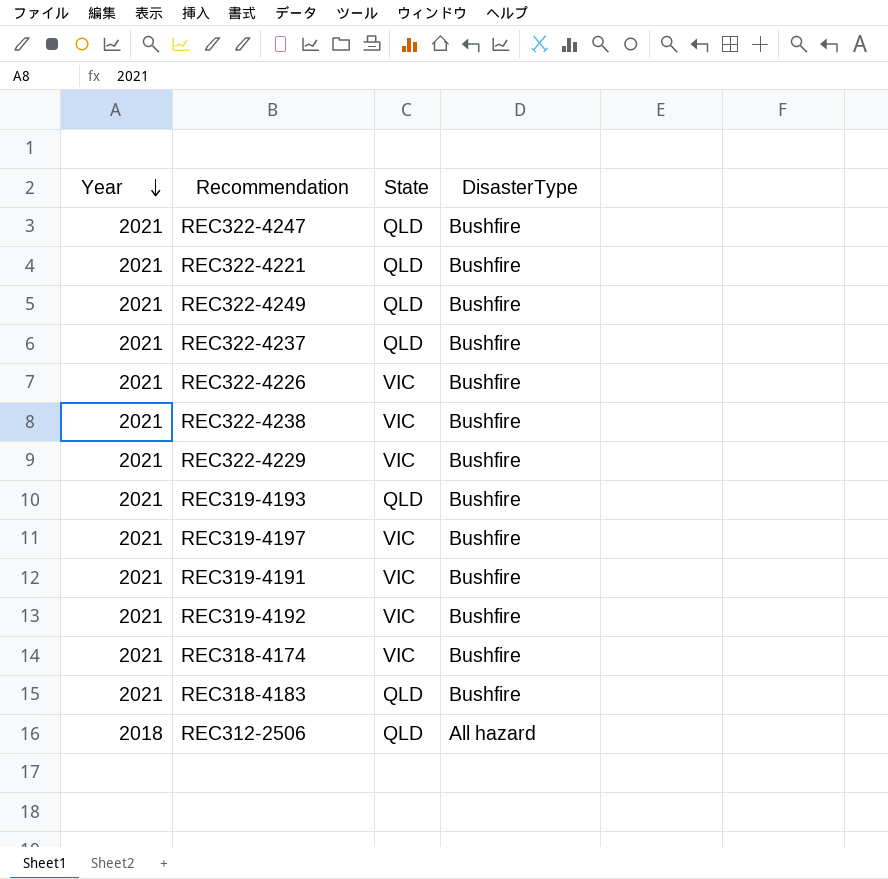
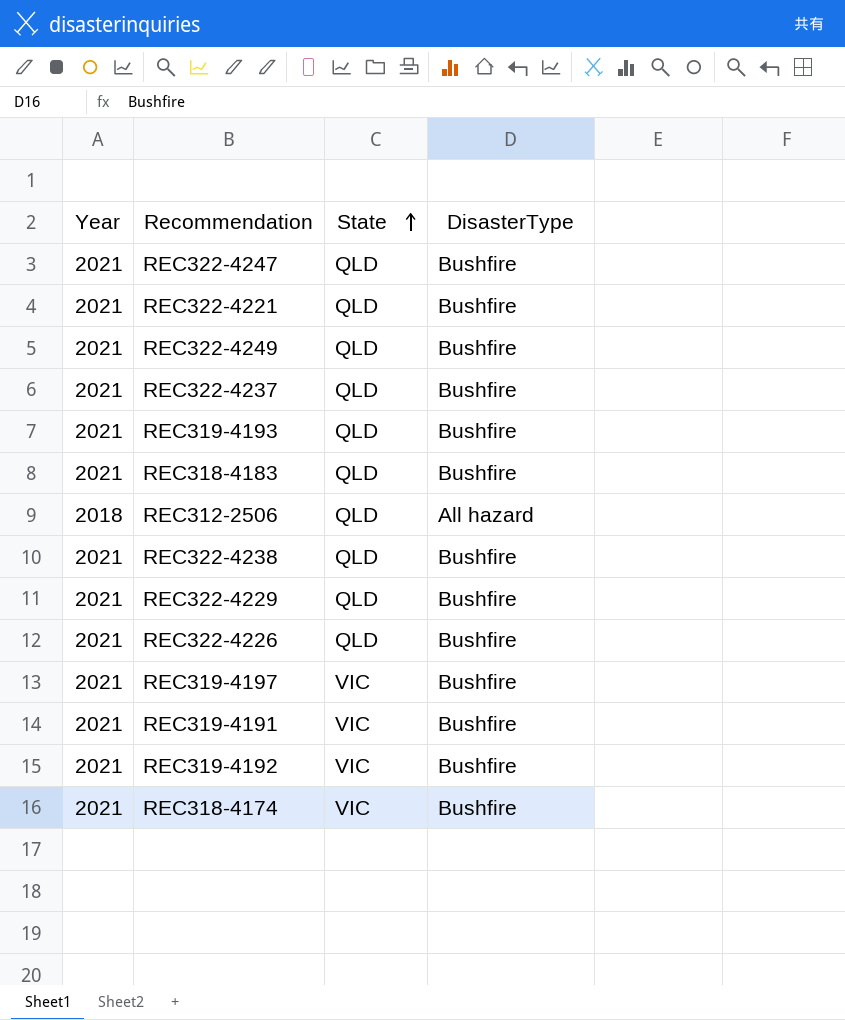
row order: Year descending -> State ascending
REC322-4238 | State: VIC -> QLD
REC322-4229 | State: VIC -> QLD
REC322-4226 | State: VIC -> QLD

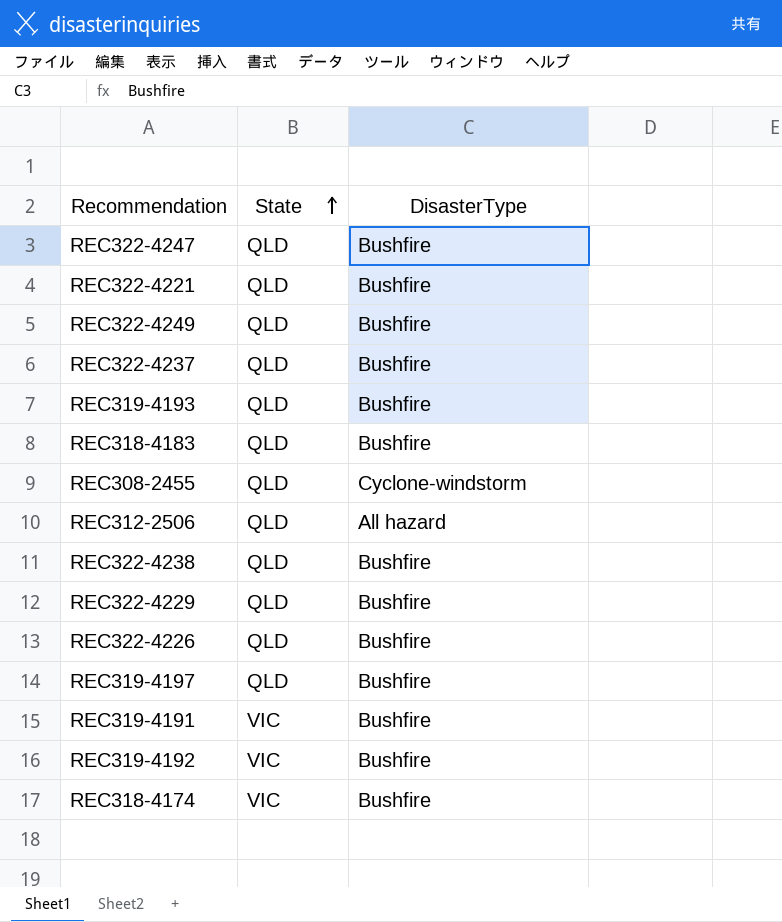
column Year | position: 1 -> none
row REC308-2455: none -> QLD | Cyclone-windstorm
REC319-4197 | State: VIC -> QLD

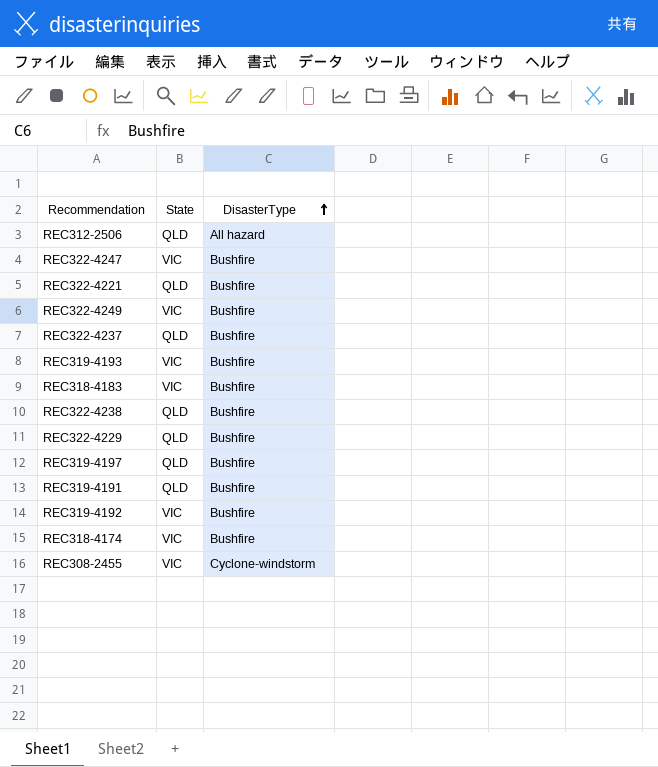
row order: State ascending -> DisasterType ascending
row REC322-4226: QLD | Bushfire -> none
REC322-4247 | State: QLD -> VIC
REC322-4249 | State: QLD -> VIC
REC319-4193 | State: QLD -> VIC
REC318-4183 | State: QLD -> VIC
REC319-4191 | State: VIC -> QLD
REC308-2455 | State: QLD -> VIC

